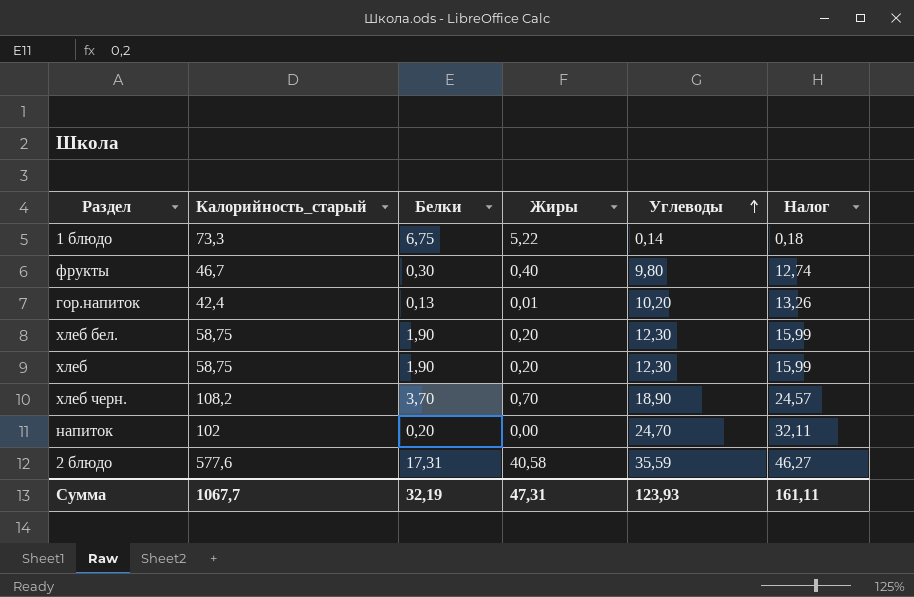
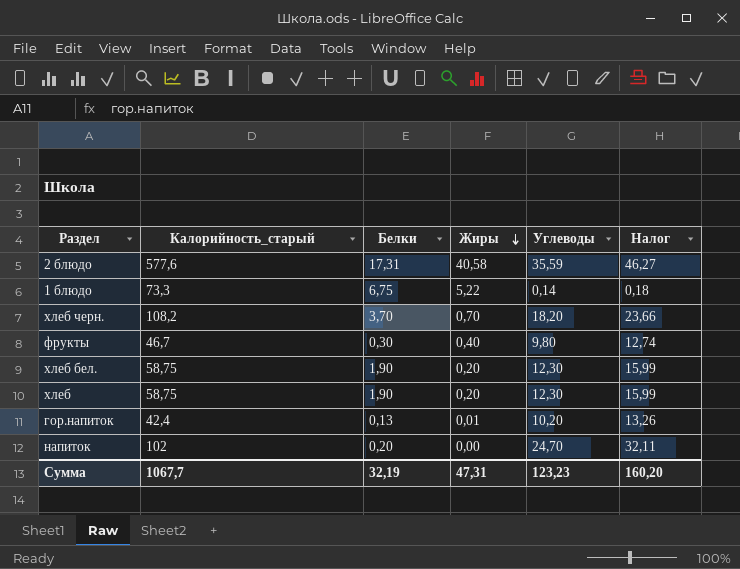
row order: Углеводы ascending -> Жиры descending
хлеб черн. | Углеводы: 18,90 -> 18,20
хлеб черн. | Налог: 24,57 -> 23,66
Сумма | Углеводы: 123,93 -> 123,23
Сумма | Налог: 161,11 -> 160,20

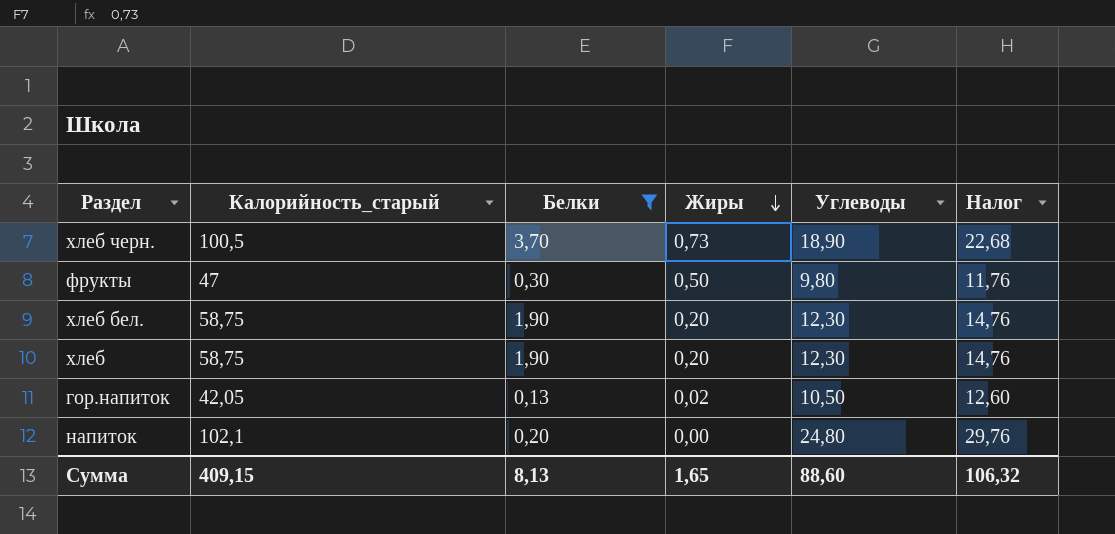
filter: none -> Белки <= 3,70
column Налог | formula: [Углеводы] * 1,3 -> [Углеводы] * 1,2
хлеб черн. | Калорийность_старый: 108,2 -> 100,5
хлеб черн. | Жиры: 0,70 -> 0,73
хлеб черн. | Углеводы: 18,20 -> 18,90
фрукты | Калорийность_старый: 46,7 -> 47
фрукты | Жиры: 0,40 -> 0,50
гор.напиток | Калорийность_старый: 42,4 -> 42,05
гор.напиток | Жиры: 0,01 -> 0,02
гор.напиток | Углеводы: 10,20 -> 10,50
напиток | Калорийность_старый: 102 -> 102,1
напиток | Углеводы: 24,70 -> 24,80
Сумма | Калорийность_старый: 1067,7 -> 409,15
Сумма | Белки: 32,19 -> 8,13
Сумма | Жиры: 47,31 -> 1,65
Сумма | Углеводы: 123,23 -> 88,60
Сумма | Налог: 160,20 -> 106,32

